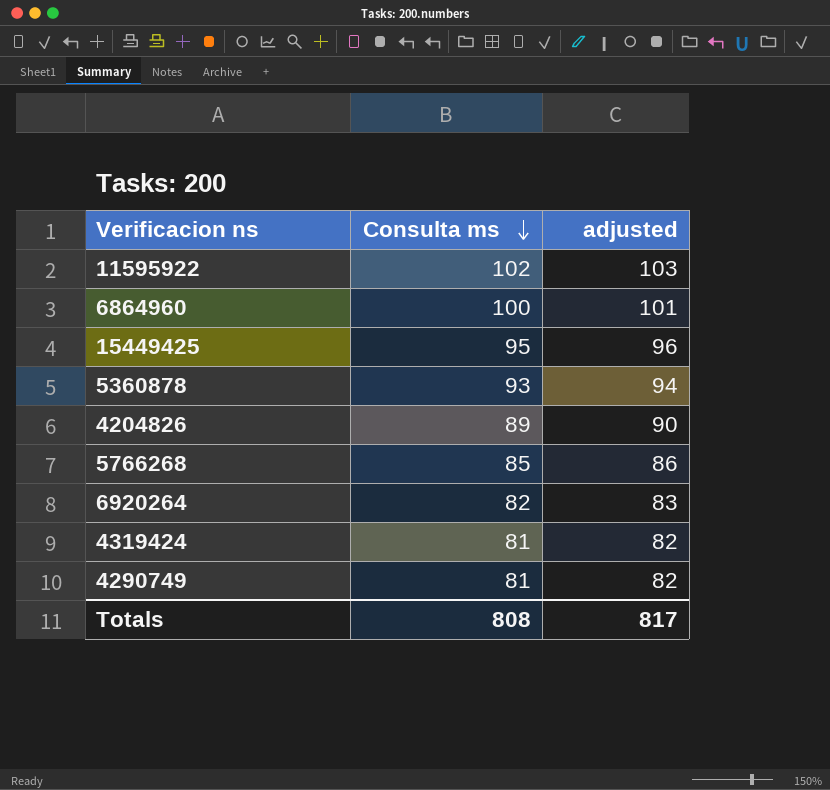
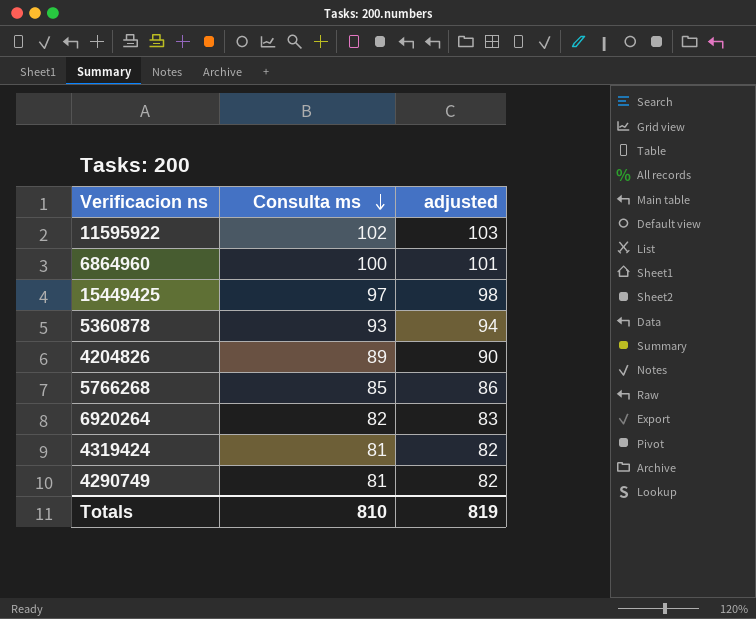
15449425 | Consulta ms: 95 -> 97
15449425 | adjusted: 96 -> 98
Totals | Consulta ms: 808 -> 810
Totals | adjusted: 817 -> 819

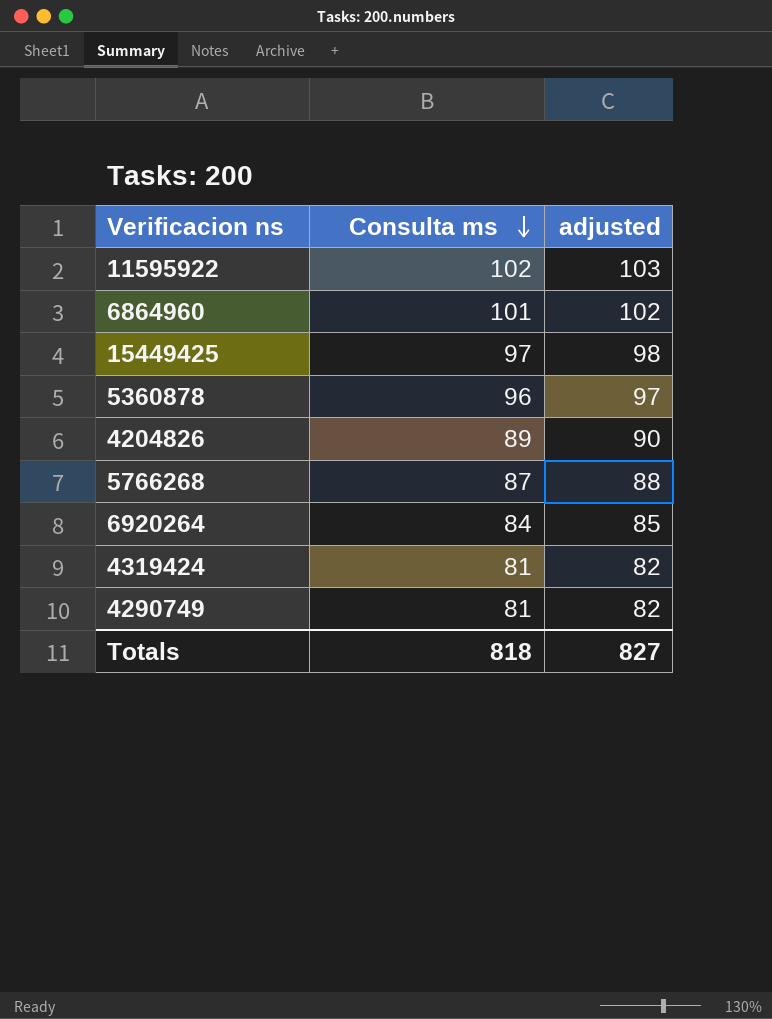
6864960 | Consulta ms: 100 -> 101
6864960 | adjusted: 101 -> 102
5360878 | Consulta ms: 93 -> 96
5360878 | adjusted: 94 -> 97
5766268 | Consulta ms: 85 -> 87
5766268 | adjusted: 86 -> 88
6920264 | Consulta ms: 82 -> 84
6920264 | adjusted: 83 -> 85
Totals | Consulta ms: 810 -> 818
Totals | adjusted: 819 -> 827

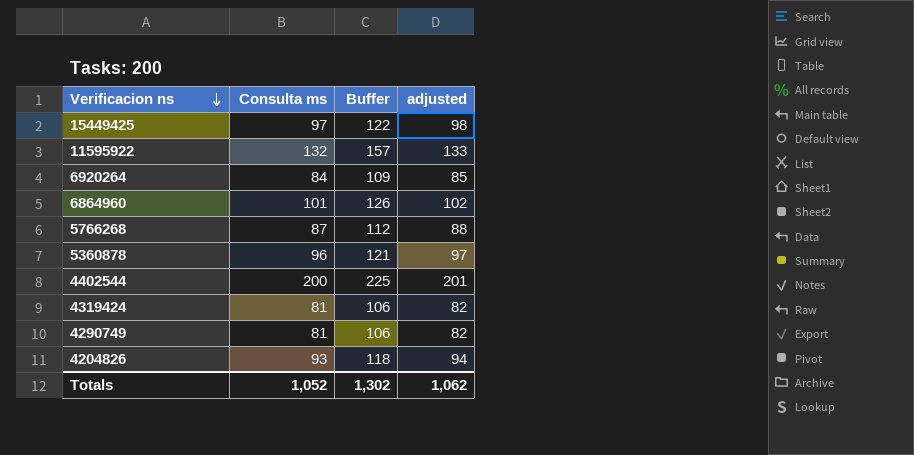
row order: Consulta ms descending -> Verificacion ns descending
column Buffer | formula: none -> [Consulta ms] + 25
11595922 | Consulta ms: 102 -> 132
11595922 | adjusted: 103 -> 133
row 4402544: none -> 200 | 225 | 201
4204826 | Consulta ms: 89 -> 93
4204826 | adjusted: 90 -> 94
Totals | Consulta ms: 818 -> 1,052
Totals | adjusted: 827 -> 1,062

